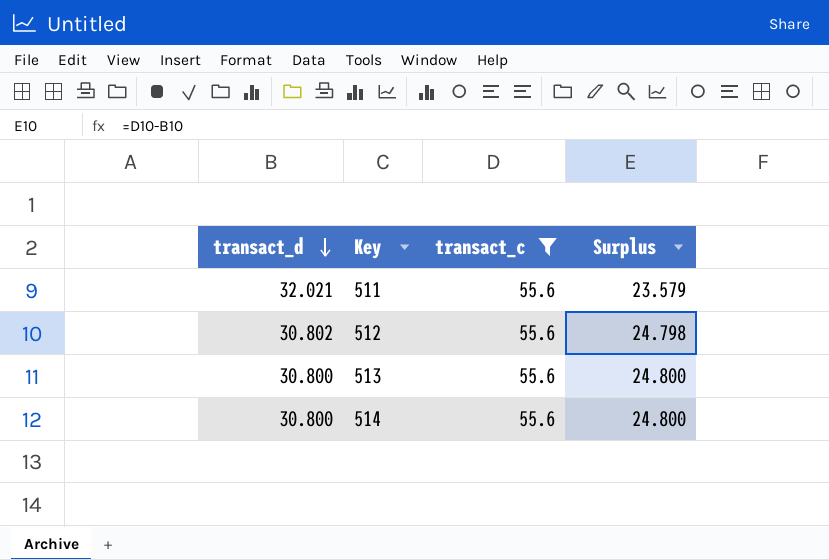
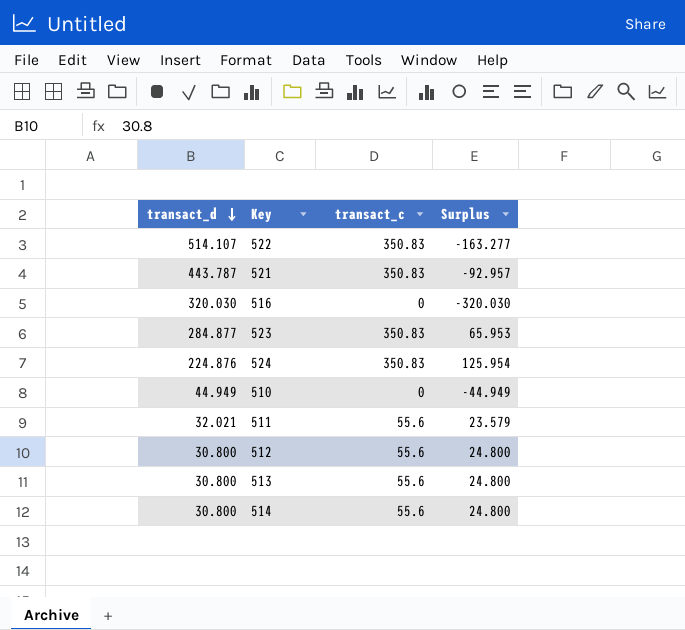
filter: transact_c = 55.6 -> none
512 | transact_d: 30.802 -> 30.800
512 | Surplus: 24.798 -> 24.800

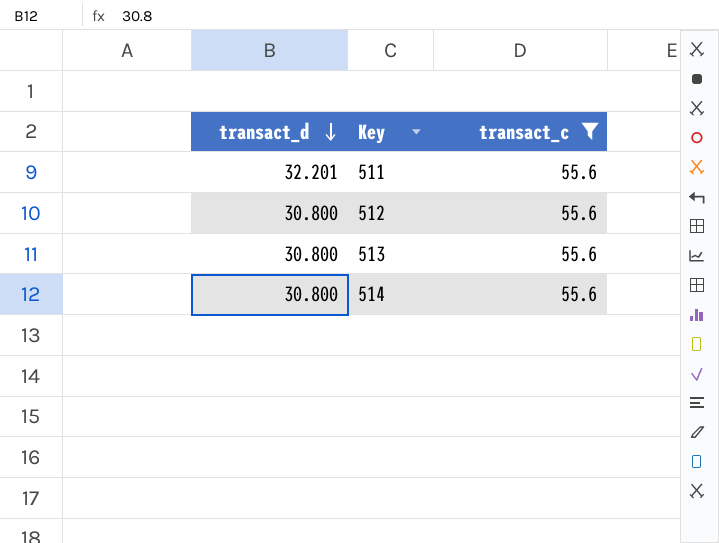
filter: none -> transact_c = 55.6
column Surplus | formula: [transact_c] - [transact_d] -> none
511 | transact_d: 32.021 -> 32.201

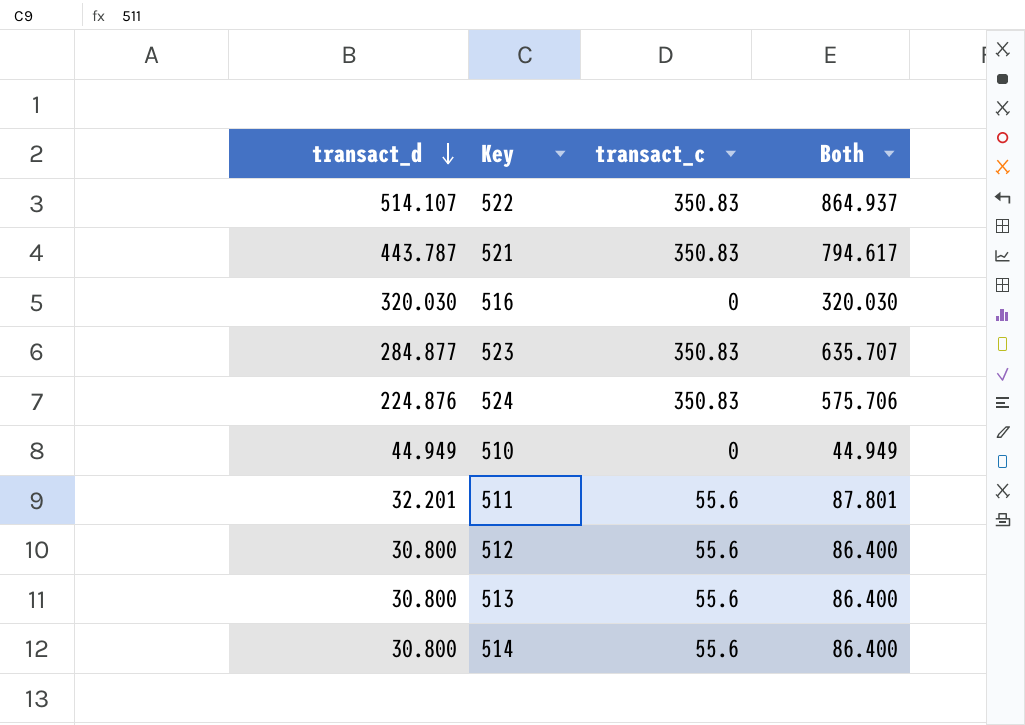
filter: transact_c = 55.6 -> none
column Both | formula: none -> [transact_d] + [transact_c]

